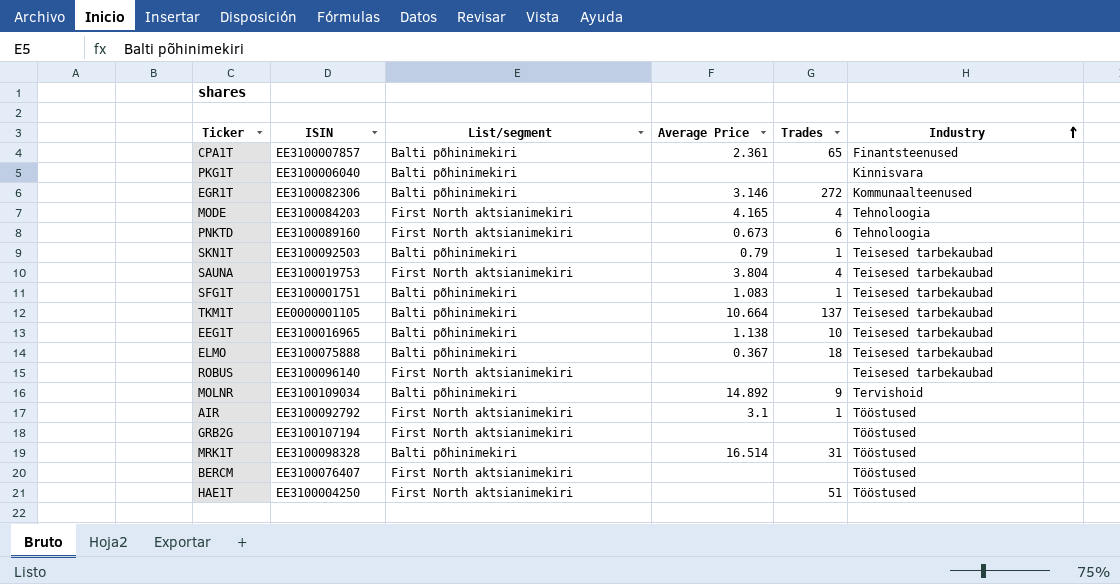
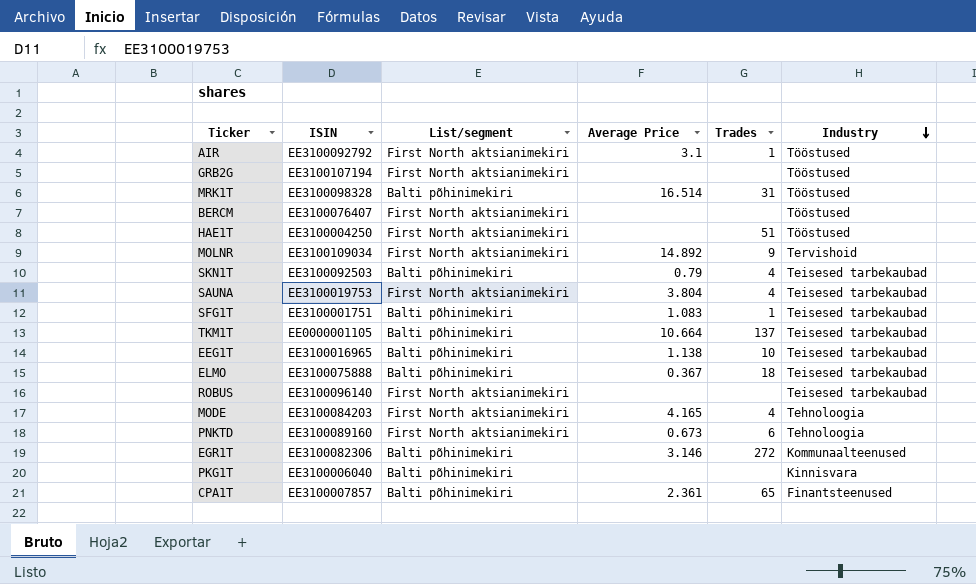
row order: Industry ascending -> Industry descending
MOLNR | List/segment: Balti põhinimekiri -> First North aktsianimekiri
SKN1T | Trades: 1 -> 4

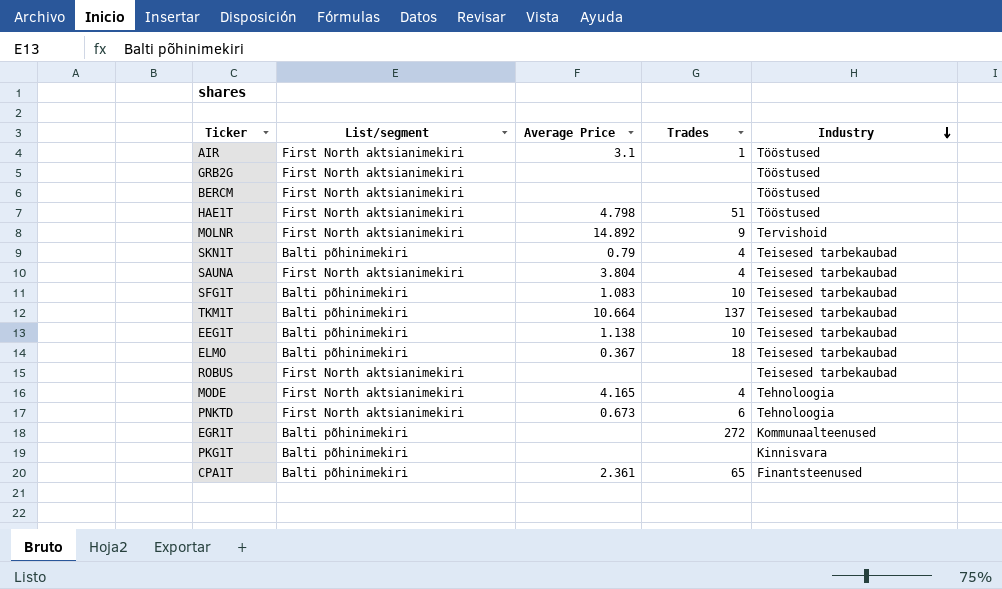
column ISIN | position: 2 -> none
row MRK1T: EE3100098328 | Balti põhinimekiri | 16.514 | 31 | Tööstused -> none
HAE1T | Average Price: none -> 4.798
SFG1T | Trades: 1 -> 10
EGR1T | Average Price: 3.146 -> none

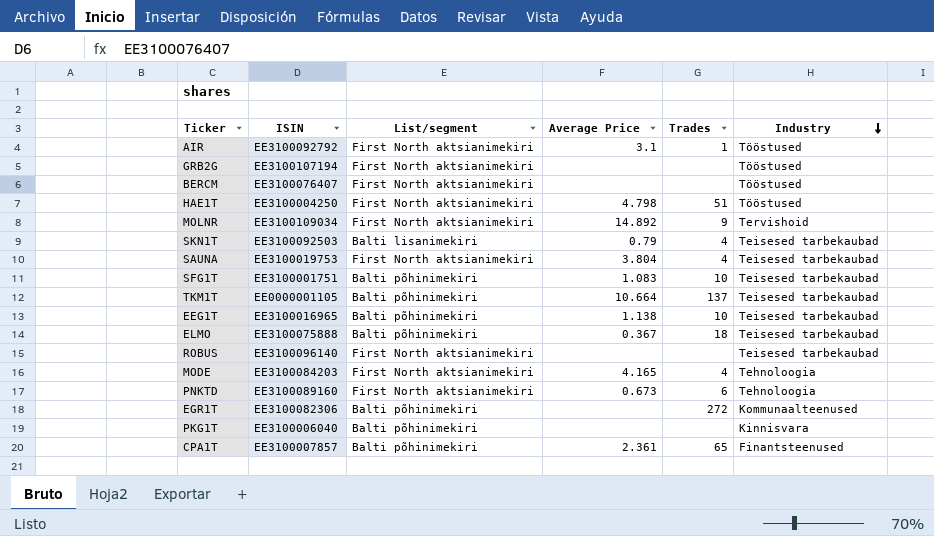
column ISIN | position: none -> 2
SKN1T | List/segment: Balti põhinimekiri -> Balti lisanimekiri

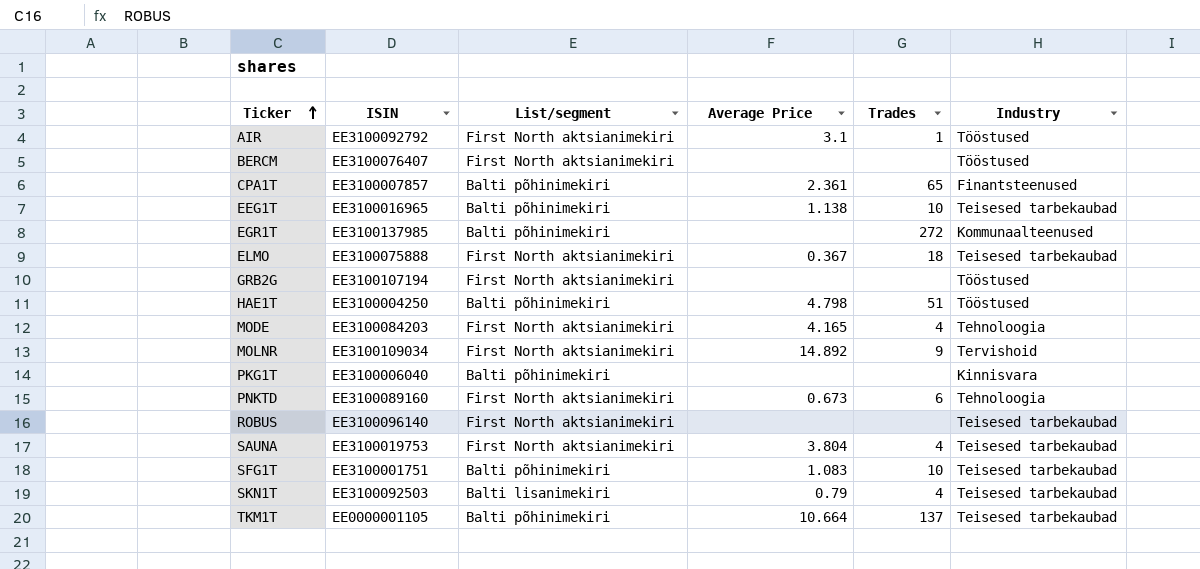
row order: Industry descending -> Ticker ascending
EGR1T | ISIN: EE3100082306 -> EE3100137985
ELMO | List/segment: Balti põhinimekiri -> First North aktsianimekiri
HAE1T | List/segment: First North aktsianimekiri -> Balti põhinimekiri

